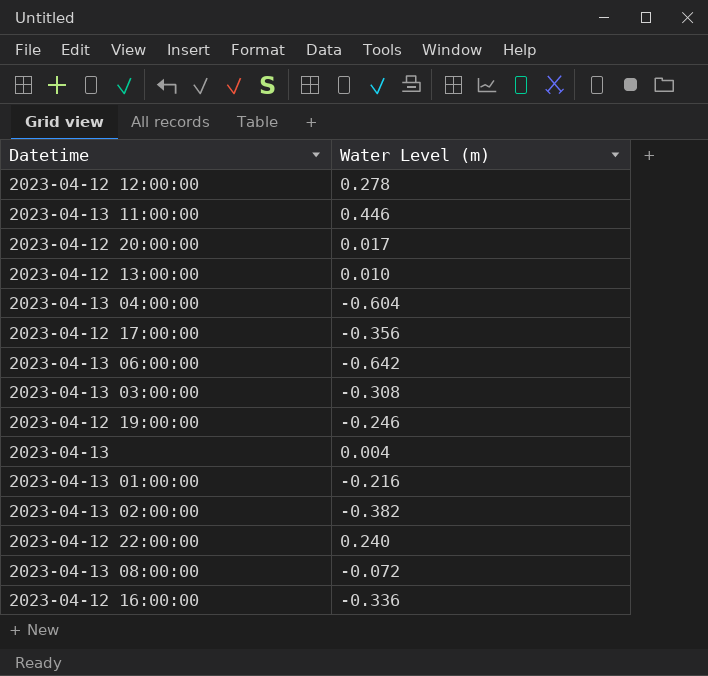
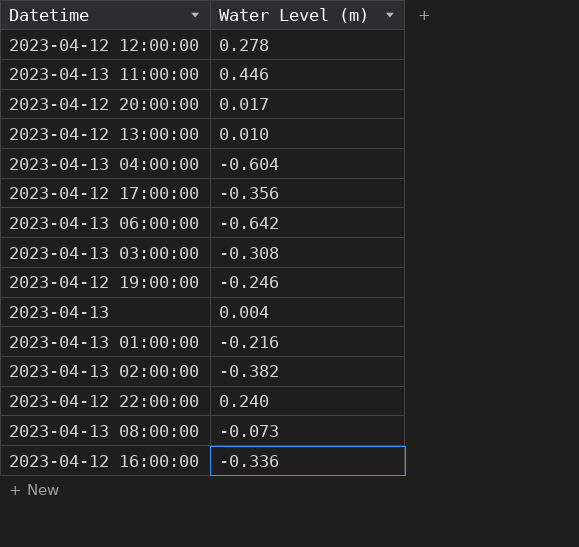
2023-04-13 08:00:00 | Water Level (m): -0.072 -> -0.073

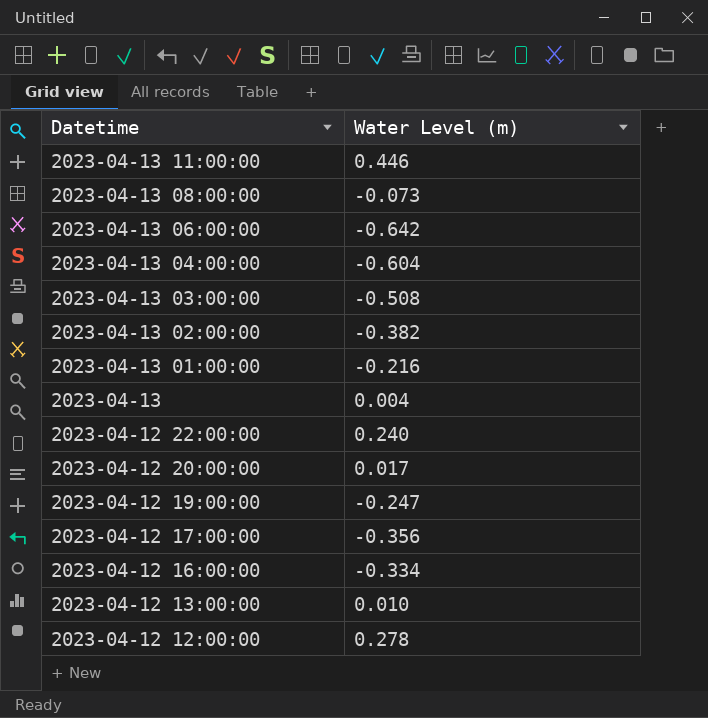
row order: none -> Datetime descending
2023-04-13 03:00:00 | Water Level (m): -0.308 -> -0.508
2023-04-12 19:00:00 | Water Level (m): -0.246 -> -0.247
2023-04-12 16:00:00 | Water Level (m): -0.336 -> -0.334

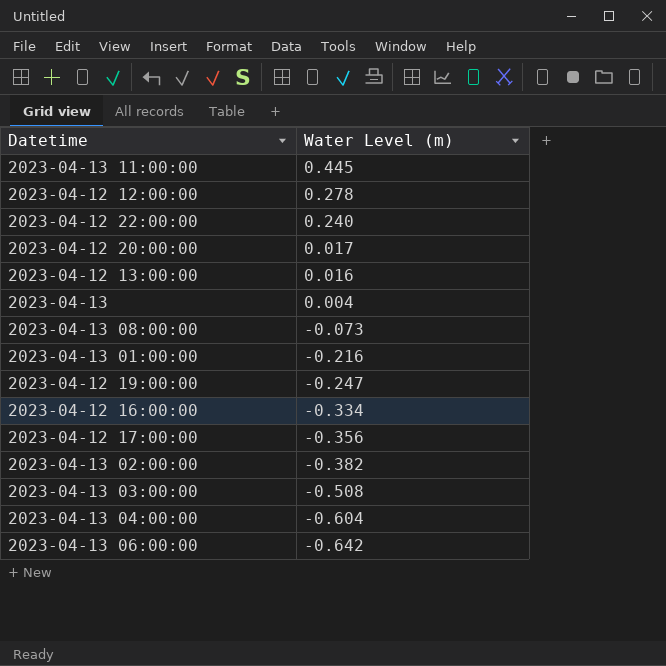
row order: Datetime descending -> Water Level (m) descending
2023-04-13 11:00:00 | Water Level (m): 0.446 -> 0.445
2023-04-12 13:00:00 | Water Level (m): 0.010 -> 0.016

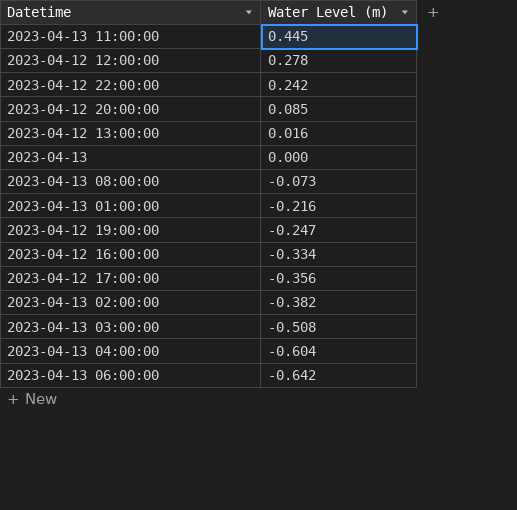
2023-04-12 22:00:00 | Water Level (m): 0.240 -> 0.242
2023-04-12 20:00:00 | Water Level (m): 0.017 -> 0.085
2023-04-13 | Water Level (m): 0.004 -> 0.000

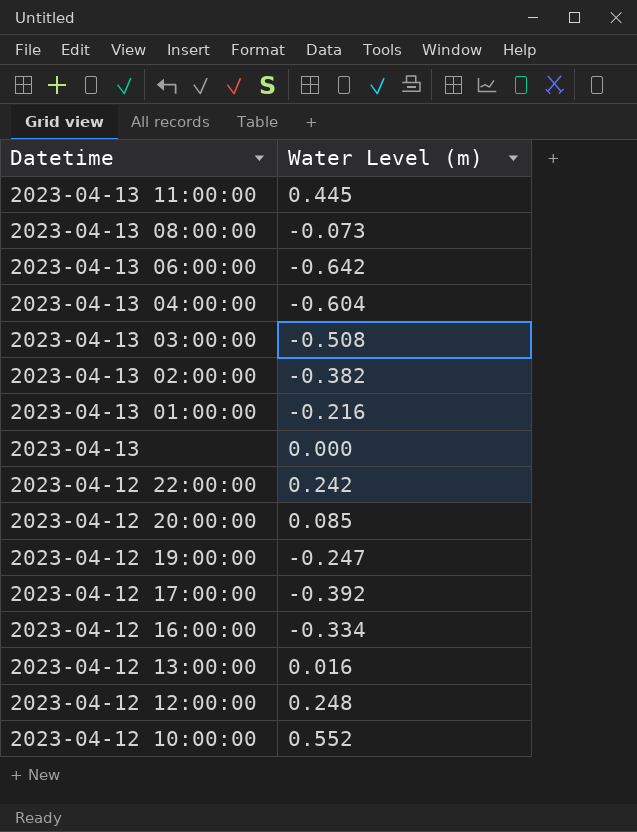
row order: Water Level (m) descending -> Datetime descending
2023-04-12 17:00:00 | Water Level (m): -0.356 -> -0.392
2023-04-12 12:00:00 | Water Level (m): 0.278 -> 0.248
row 2023-04-12 10:00:00: none -> 0.552

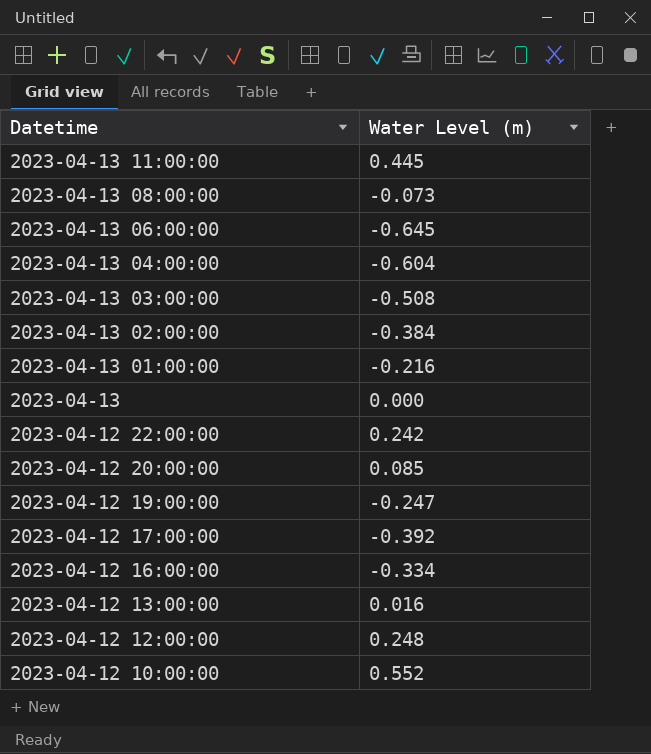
2023-04-13 06:00:00 | Water Level (m): -0.642 -> -0.645
2023-04-13 02:00:00 | Water Level (m): -0.382 -> -0.384

